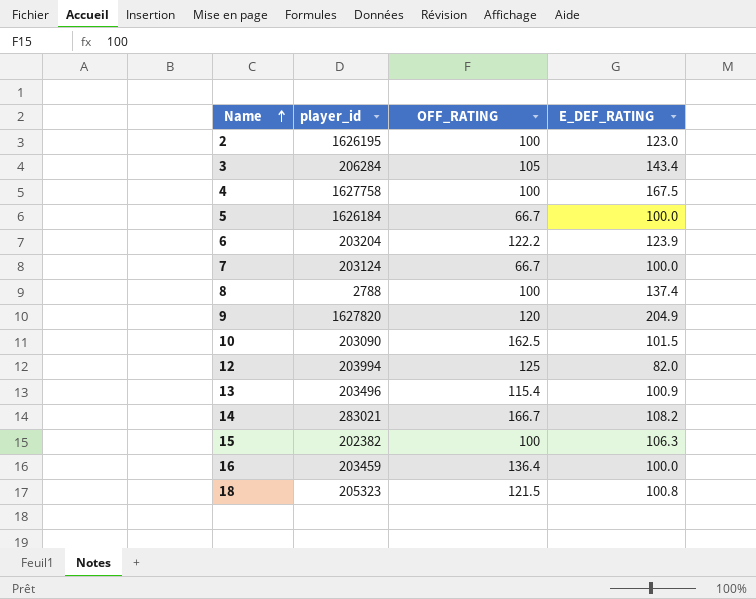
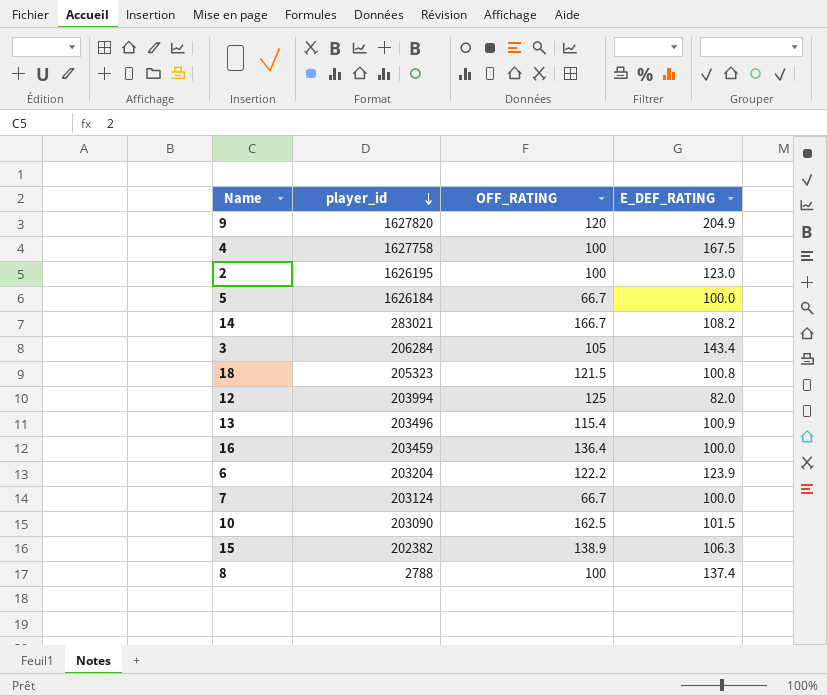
row order: Name ascending -> player_id descending
15 | OFF_RATING: 100 -> 138.9

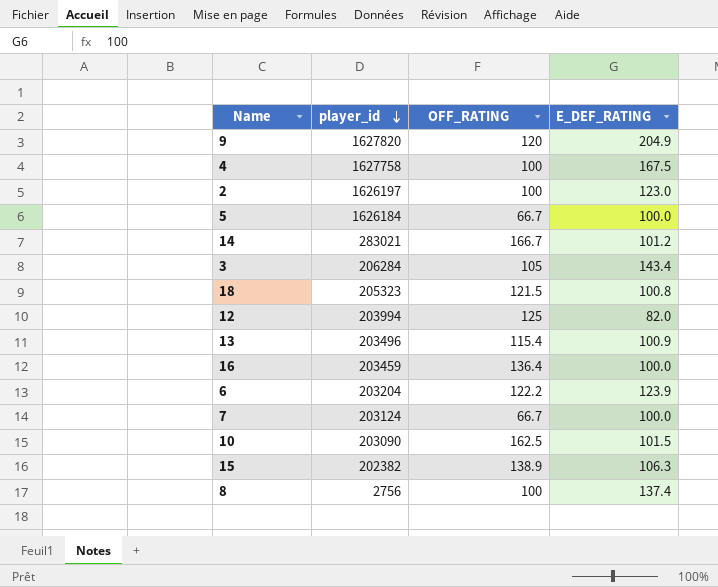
2 | player_id: 1626195 -> 1626197
14 | E_DEF_RATING: 108.2 -> 101.2
8 | player_id: 2788 -> 2756

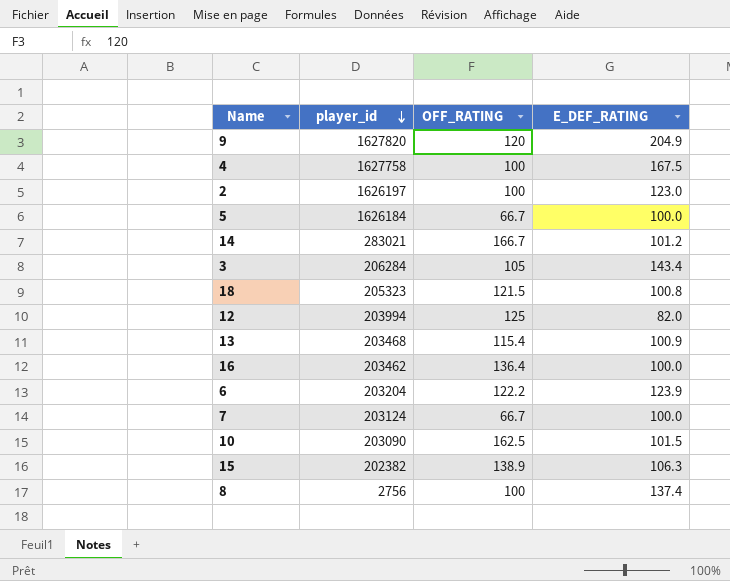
13 | player_id: 203496 -> 203468
16 | player_id: 203459 -> 203462

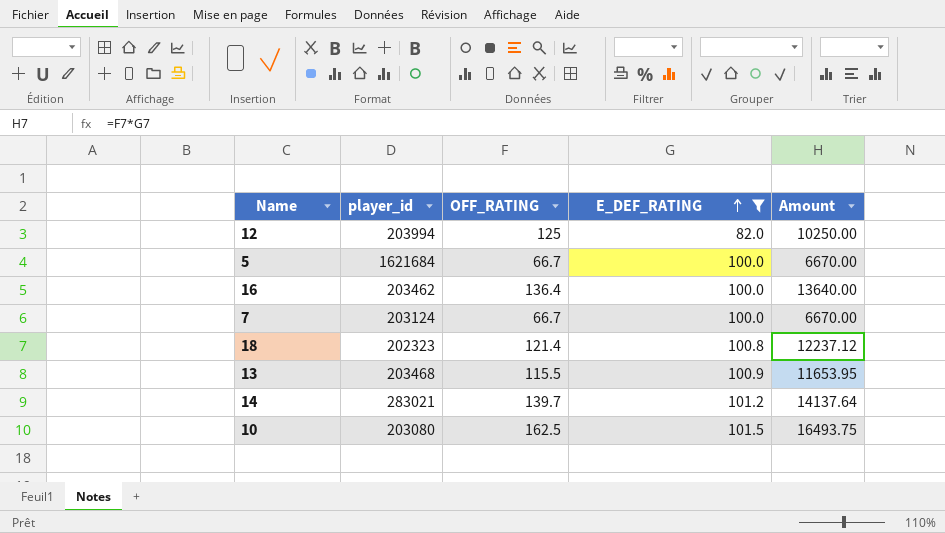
filter: none -> E_DEF_RATING <= 101.5
row order: player_id descending -> E_DEF_RATING ascending
column Amount | formula: none -> [OFF_RATING] * [E_DEF_RATING]
5 | player_id: 1626184 -> 1621684
18 | player_id: 205323 -> 202323
18 | OFF_RATING: 121.5 -> 121.4
13 | OFF_RATING: 115.4 -> 115.5
14 | OFF_RATING: 166.7 -> 139.7
10 | player_id: 203090 -> 203080

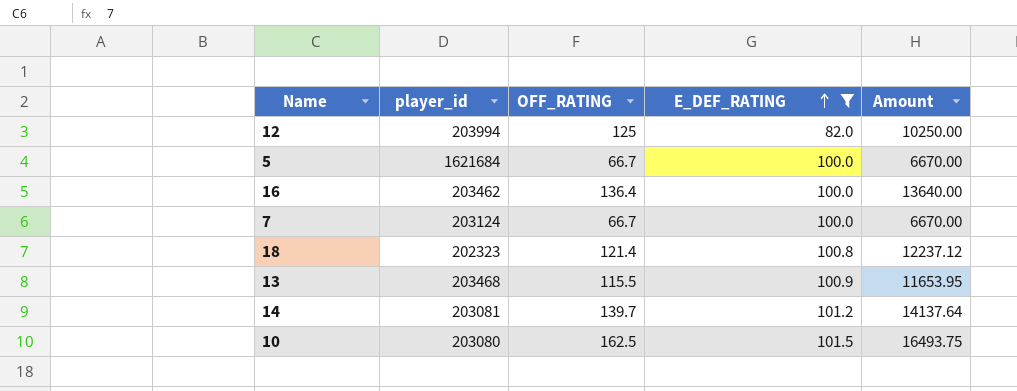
14 | player_id: 283021 -> 203081

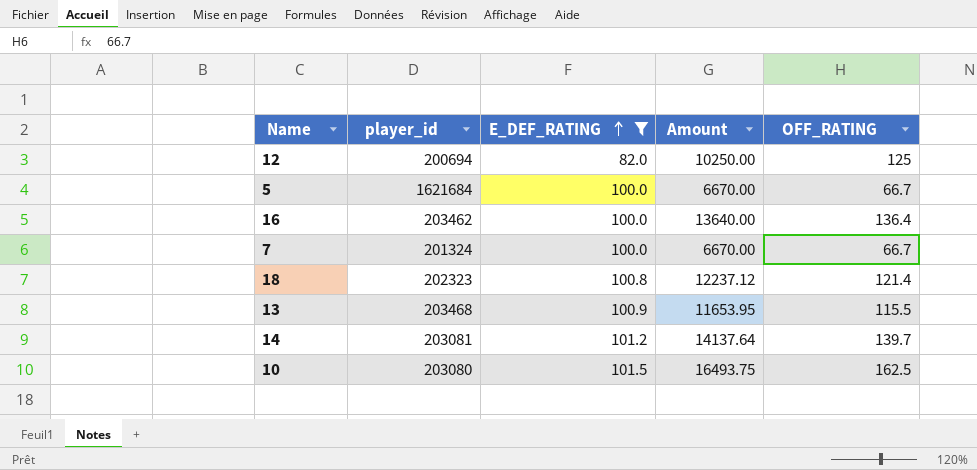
column OFF_RATING | position: 3 -> 5
12 | player_id: 203994 -> 200694
7 | player_id: 203124 -> 201324

